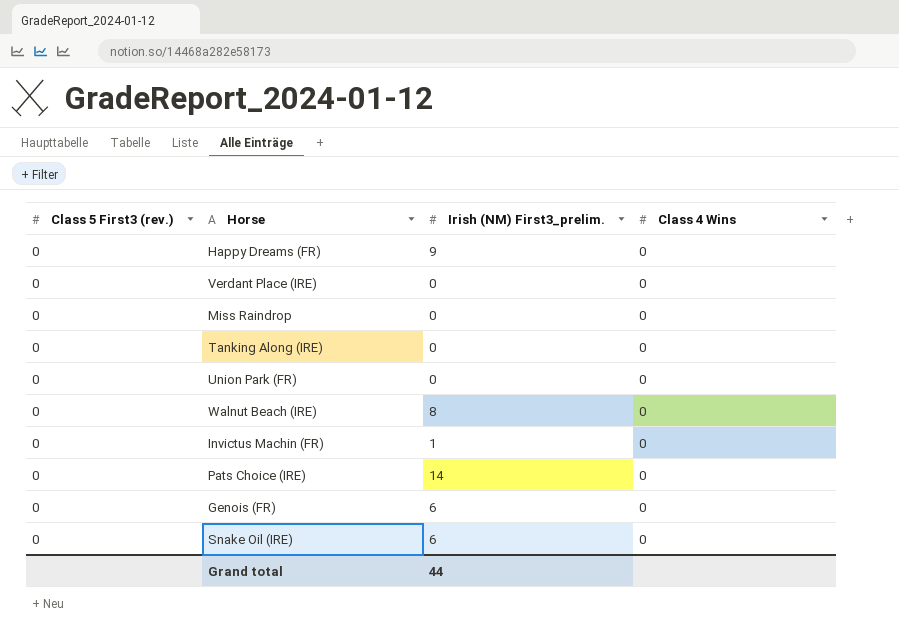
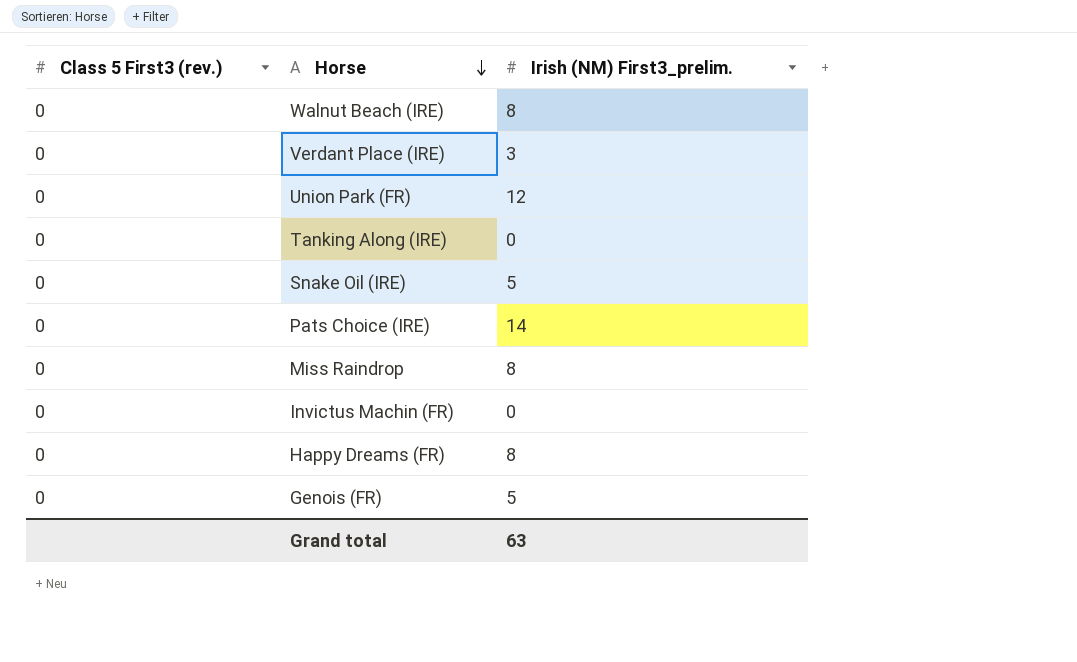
row order: none -> Horse descending
column Class 4 Wins | position: 4 -> none
Verdant Place (IRE) | Irish (NM) First3_prelim.: 0 -> 3
Union Park (FR) | Irish (NM) First3_prelim.: 0 -> 12
Snake Oil (IRE) | Irish (NM) First3_prelim.: 6 -> 5
Miss Raindrop | Irish (NM) First3_prelim.: 0 -> 8
Invictus Machin (FR) | Irish (NM) First3_prelim.: 1 -> 0
Happy Dreams (FR) | Irish (NM) First3_prelim.: 9 -> 8
Genois (FR) | Irish (NM) First3_prelim.: 6 -> 5
Grand total | Irish (NM) First3_prelim.: 44 -> 63

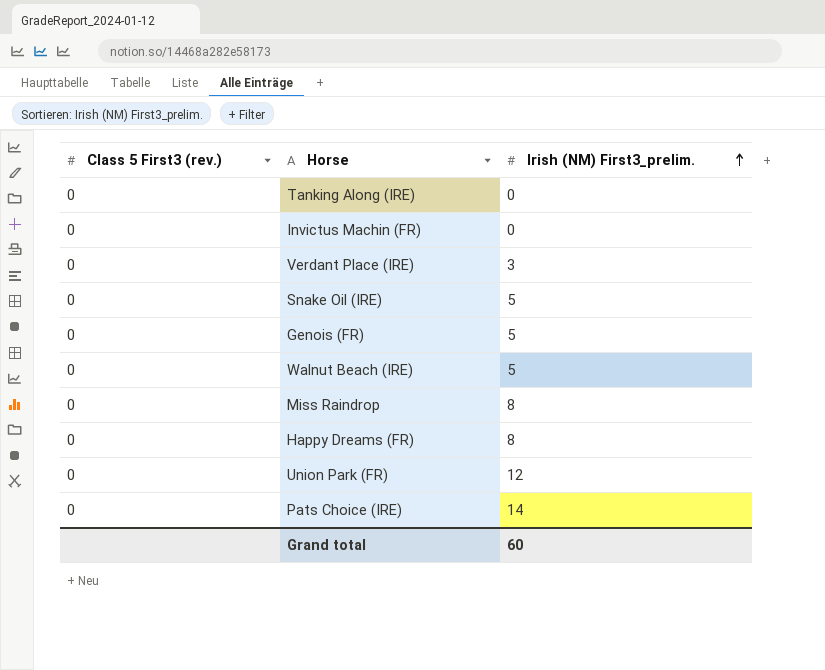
row order: Horse descending -> Irish (NM) First3_prelim. ascending
Walnut Beach (IRE) | Irish (NM) First3_prelim.: 8 -> 5
Grand total | Irish (NM) First3_prelim.: 63 -> 60

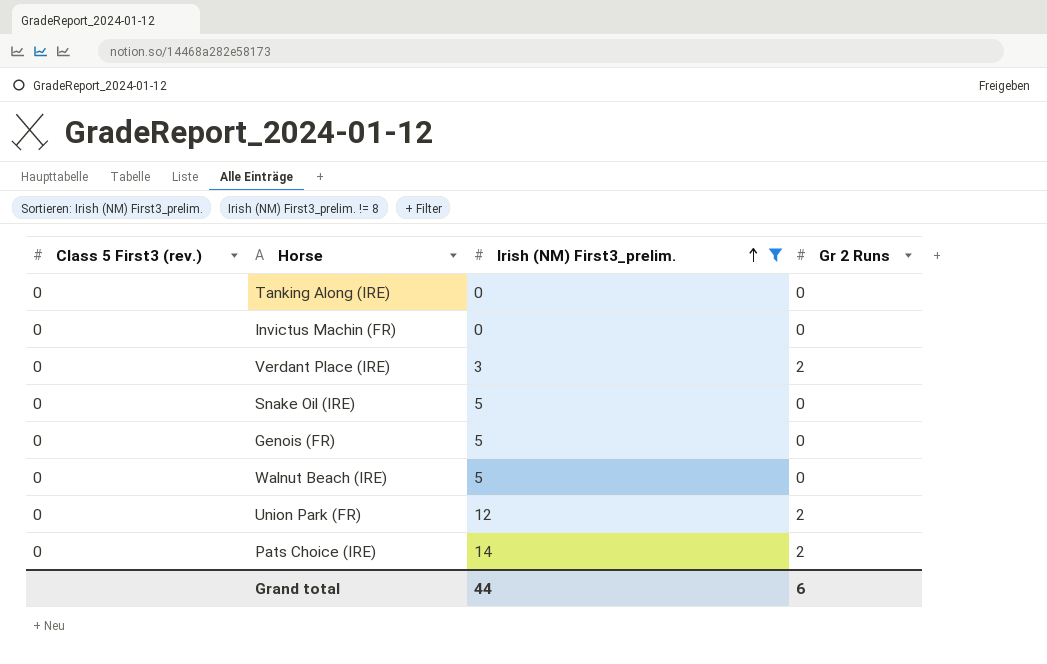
filter: none -> Irish (NM) First3_prelim. != 8
column Gr 2 Runs | position: none -> 4
Grand total | Irish (NM) First3_prelim.: 60 -> 44

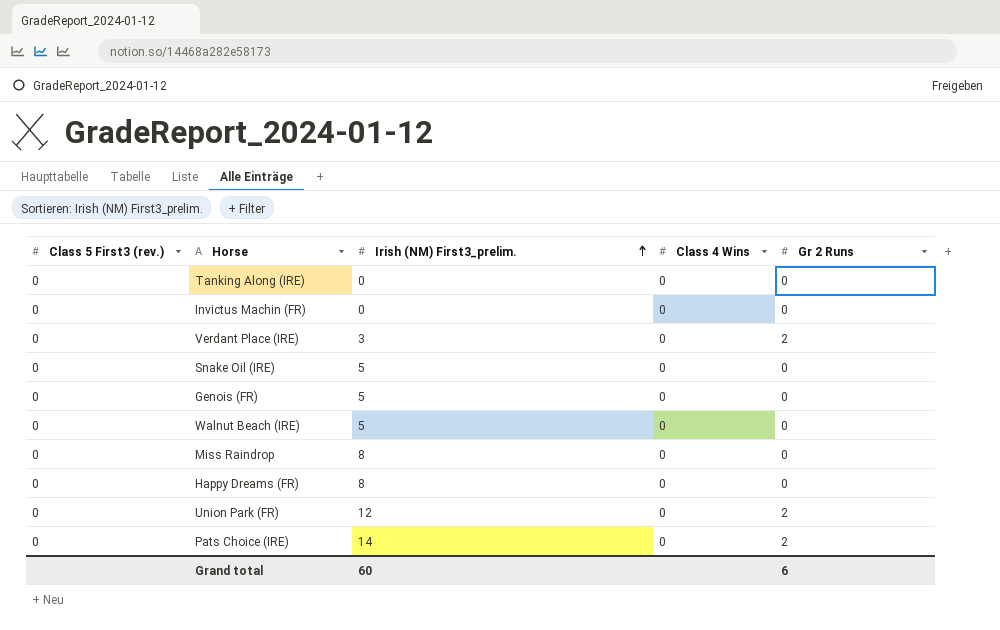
filter: Irish (NM) First3_prelim. != 8 -> none
column Class 4 Wins | position: none -> 4
Grand total | Irish (NM) First3_prelim.: 44 -> 60

